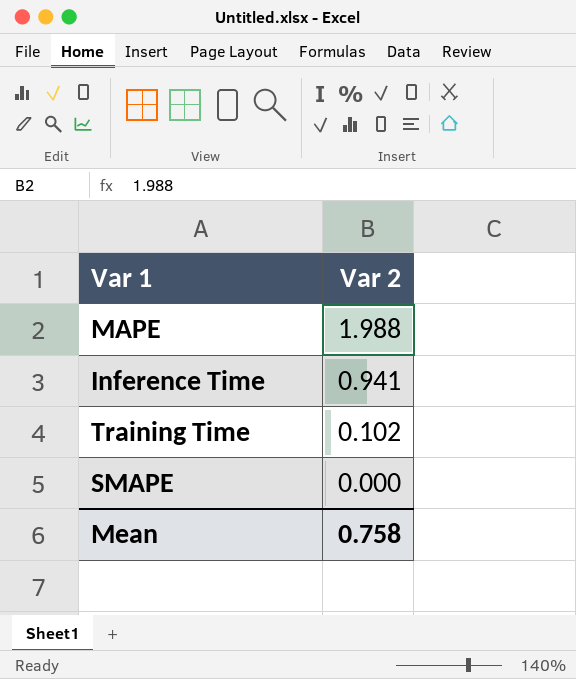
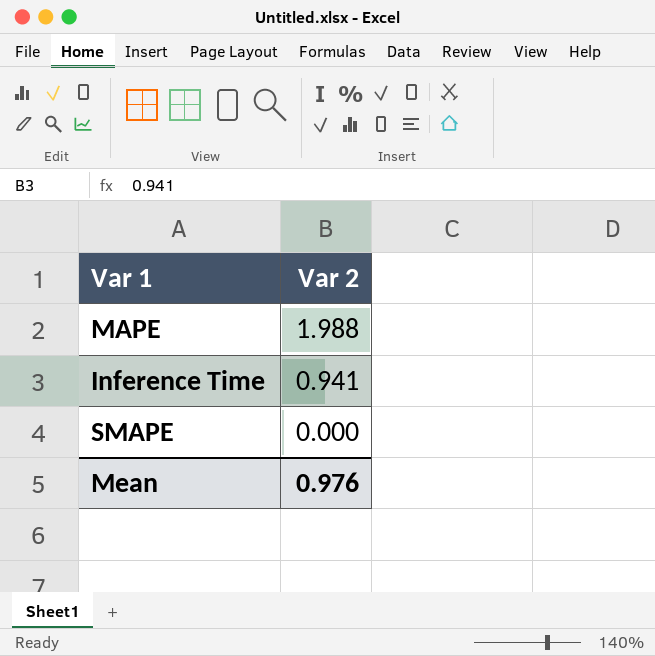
row Training Time: 0.102 -> none
Mean | Var 2: 0.758 -> 0.976

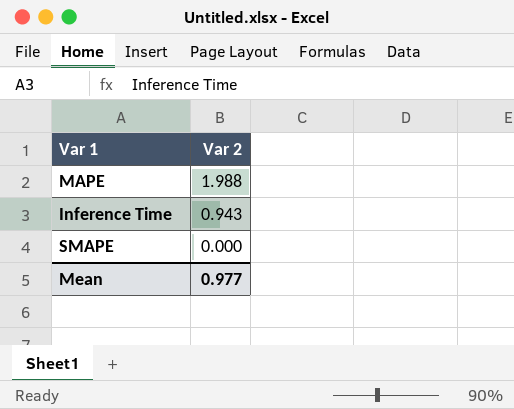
Inference Time | Var 2: 0.941 -> 0.943
Mean | Var 2: 0.976 -> 0.977

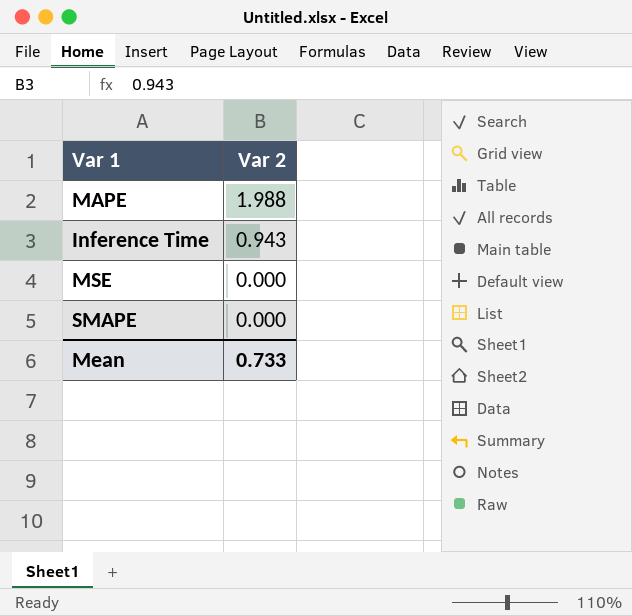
row MSE: none -> 0.000
Mean | Var 2: 0.977 -> 0.733

